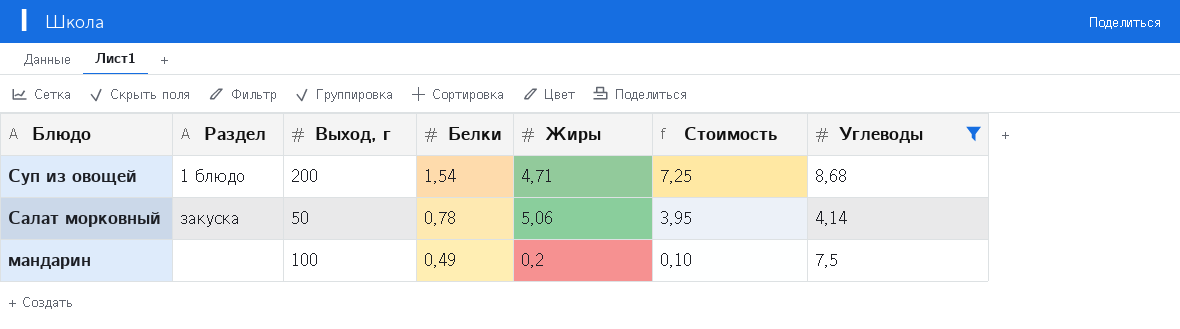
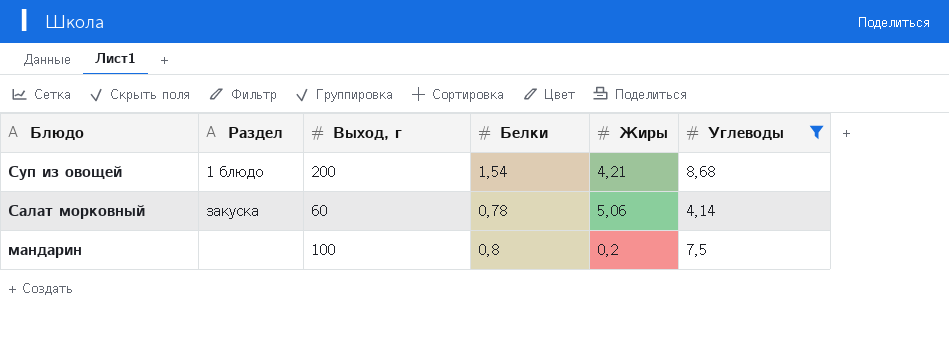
column Стоимость | formula: [Белки] * [Жиры] -> none
Суп из овощей | Жиры: 4,71 -> 4,21
Салат морковный | Выход, г: 50 -> 60
мандарин | Белки: 0,49 -> 0,8

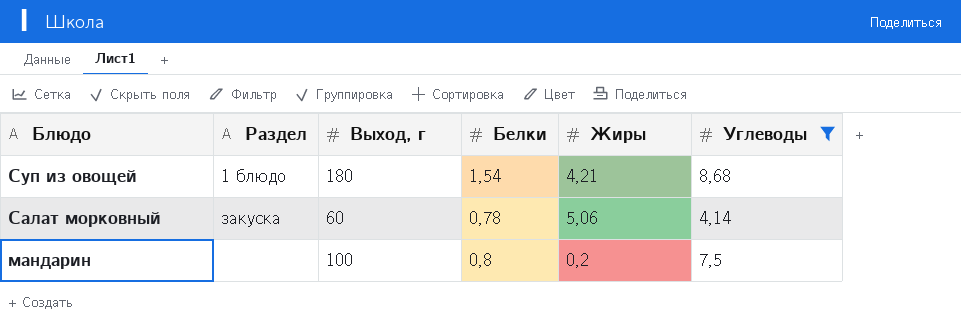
Суп из овощей | Выход, г: 200 -> 180

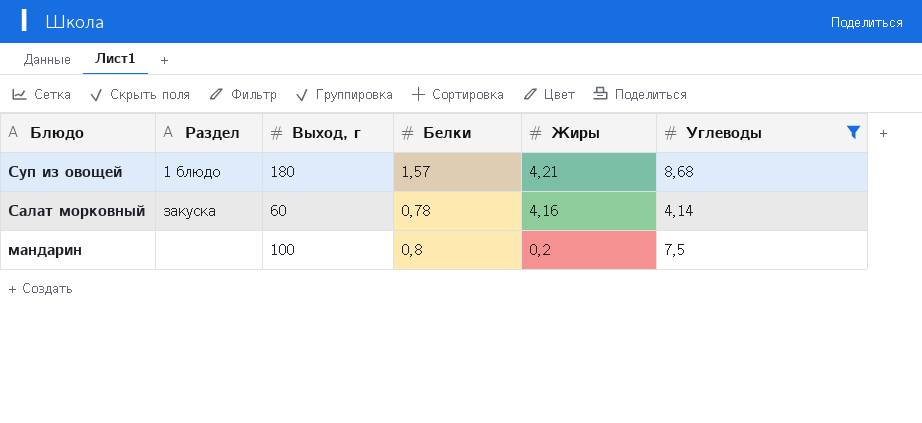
Суп из овощей | Белки: 1,54 -> 1,57
Салат морковный | Жиры: 5,06 -> 4,16

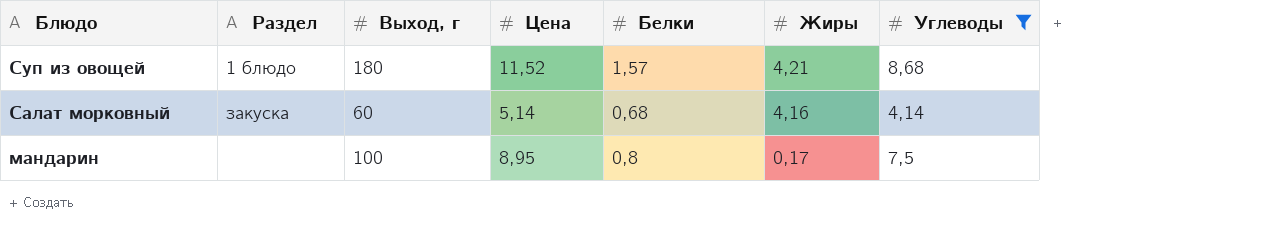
column Цена | position: none -> 4
Салат морковный | Белки: 0,78 -> 0,68
мандарин | Жиры: 0,2 -> 0,17

